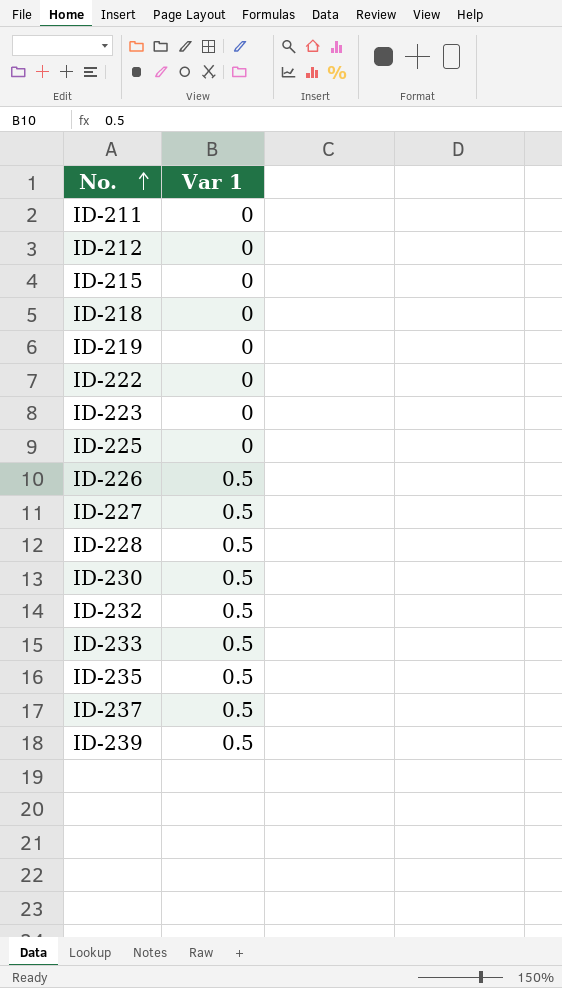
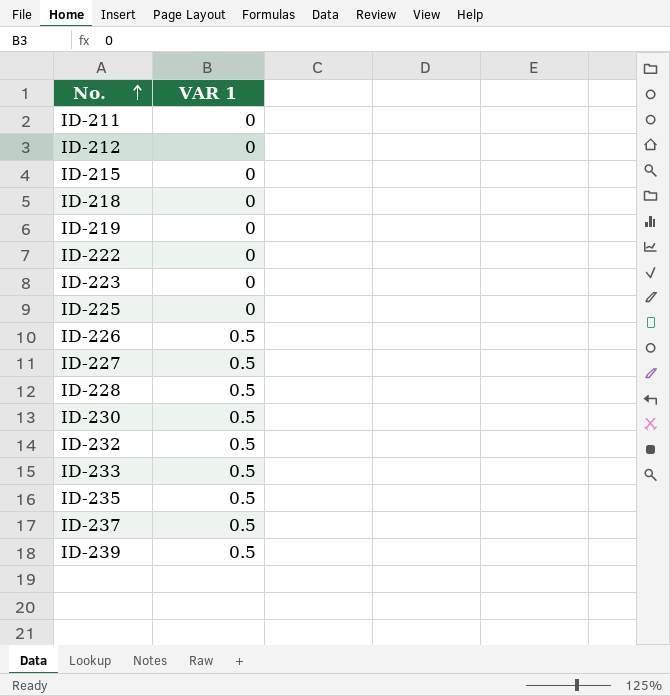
column name: Var 1 -> VAR 1

